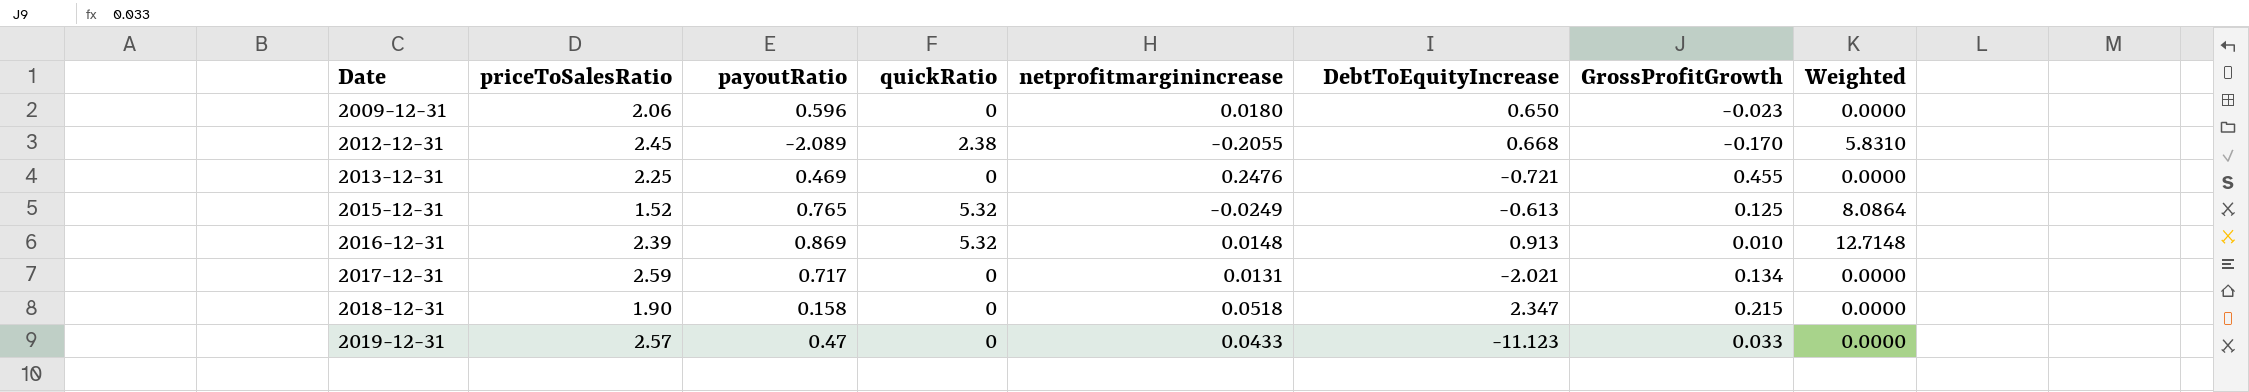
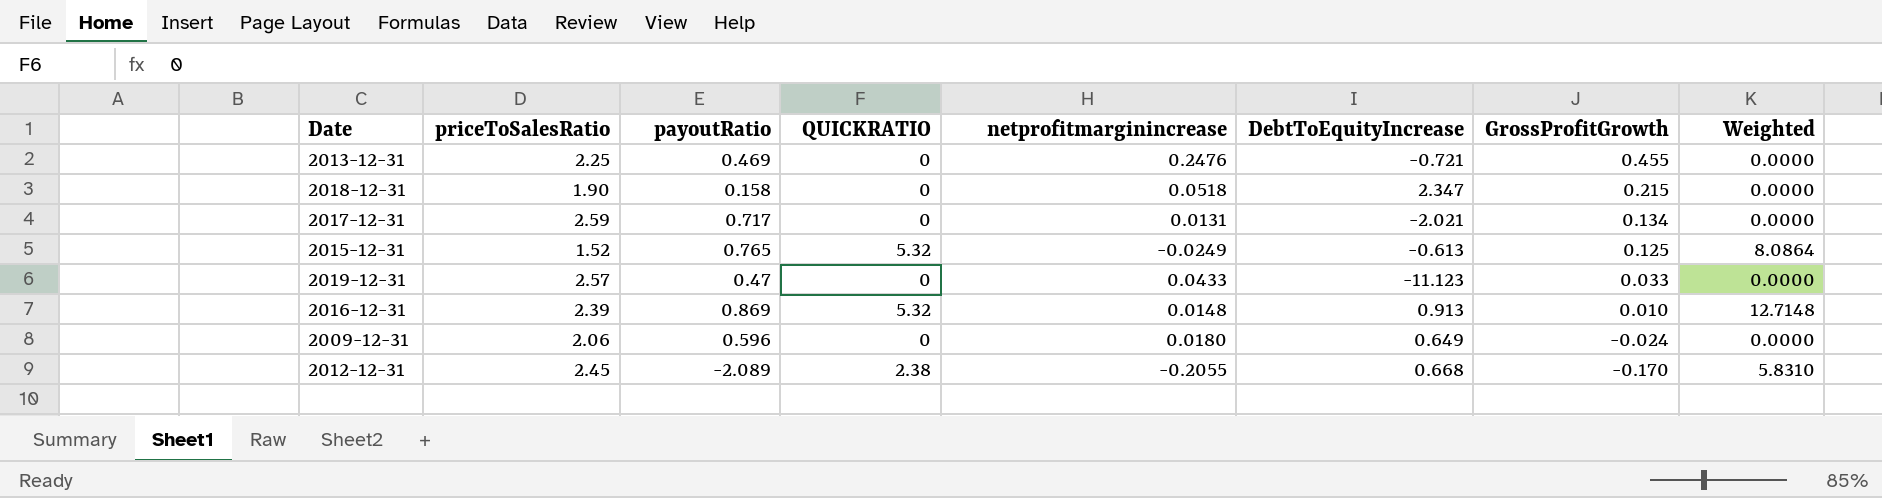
row order: Date ascending -> GrossProfitGrowth descending
column name: quickRatio -> QUICKRATIO
2009-12-31 | DebtToEquityIncrease: 0.650 -> 0.649
2009-12-31 | GrossProfitGrowth: -0.023 -> -0.024

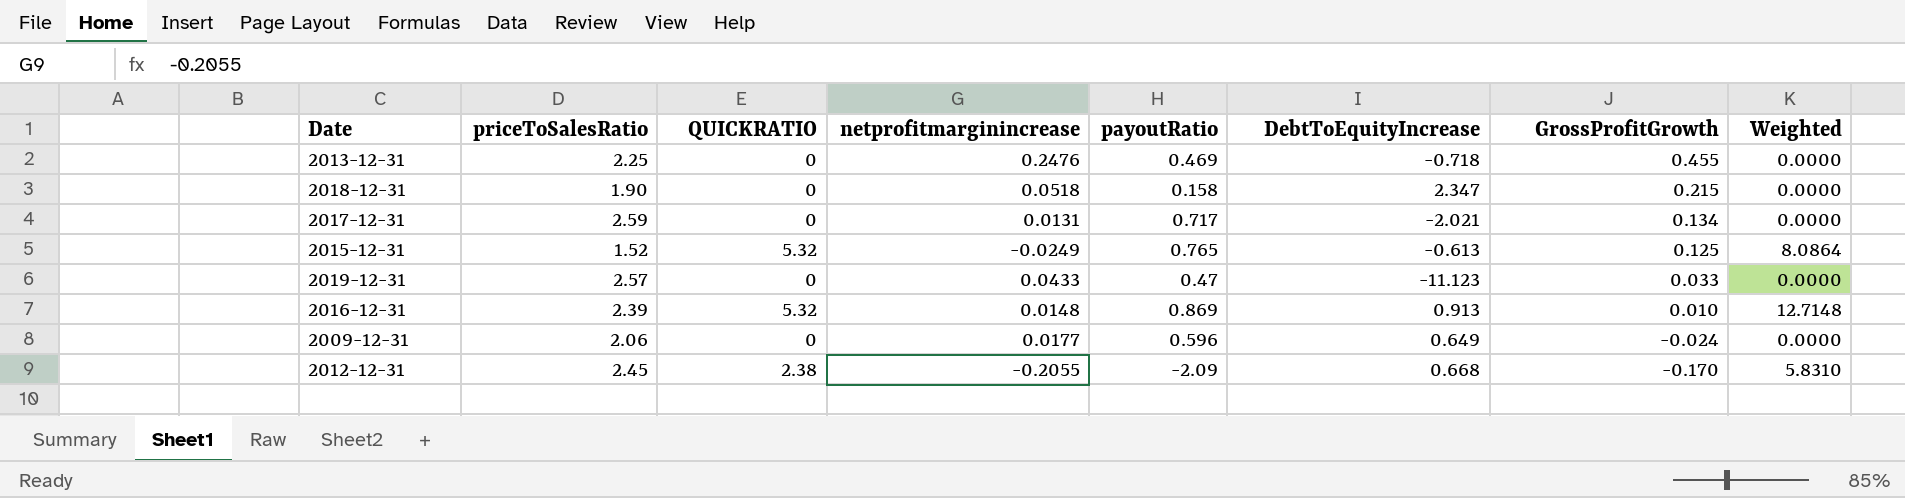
column payoutRatio | position: 3 -> 5
2013-12-31 | DebtToEquityIncrease: -0.721 -> -0.718
2009-12-31 | netprofitmarginincrease: 0.0180 -> 0.0177
2012-12-31 | payoutRatio: -2.089 -> -2.09

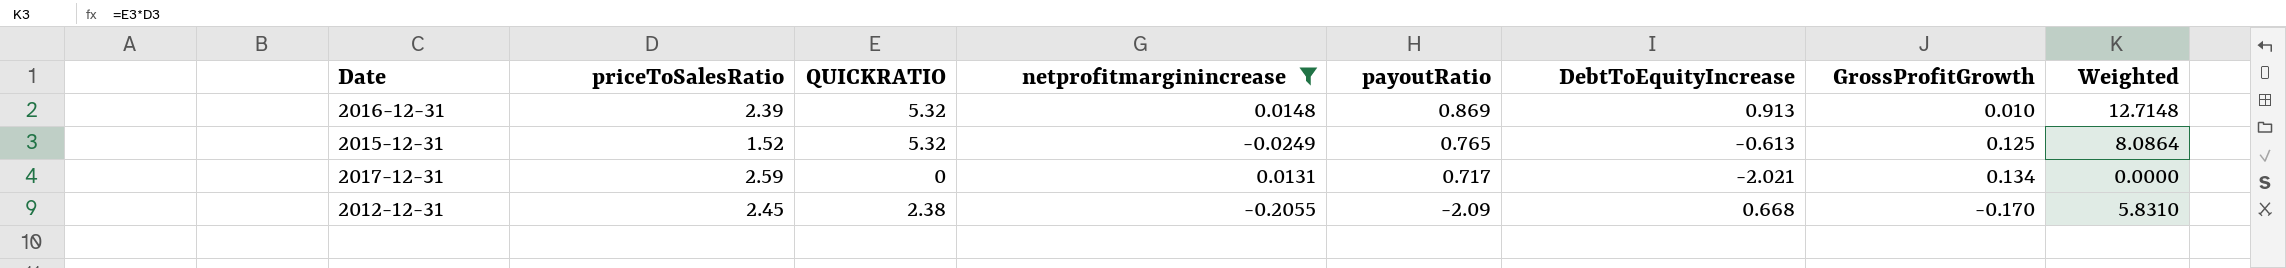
filter: none -> netprofitmarginincrease <= 0.0148
row order: GrossProfitGrowth descending -> payoutRatio descending

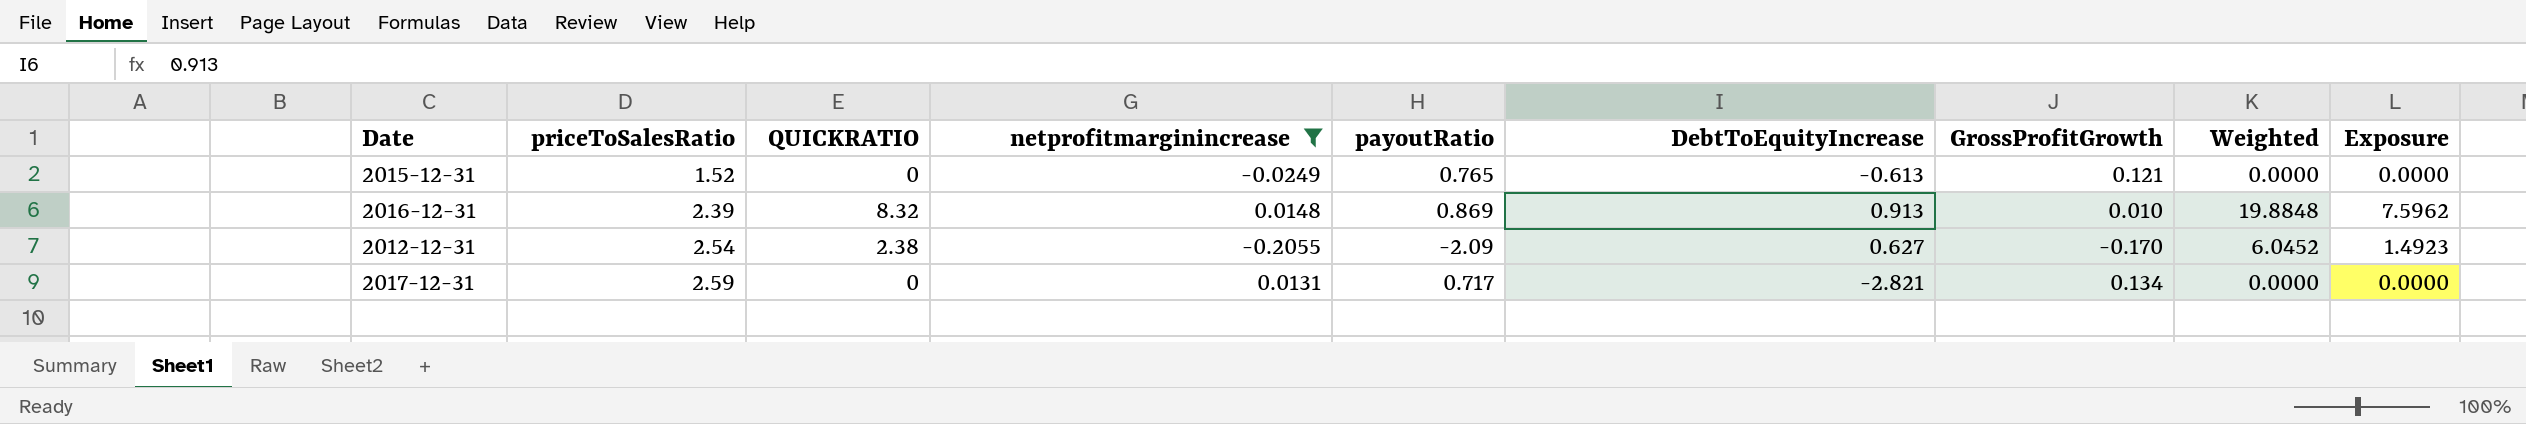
row order: payoutRatio descending -> priceToSalesRatio ascending
column Exposure | formula: none -> [QUICKRATIO] * [DebtToEquityIncrease]
2015-12-31 | QUICKRATIO: 5.32 -> 0
2015-12-31 | GrossProfitGrowth: 0.125 -> 0.121
2015-12-31 | Weighted: 8.0864 -> 0.0000
2016-12-31 | QUICKRATIO: 5.32 -> 8.32
2016-12-31 | Weighted: 12.7148 -> 19.8848
2012-12-31 | priceToSalesRatio: 2.45 -> 2.54
2012-12-31 | DebtToEquityIncrease: 0.668 -> 0.627
2012-12-31 | Weighted: 5.8310 -> 6.0452
2017-12-31 | DebtToEquityIncrease: -2.021 -> -2.821

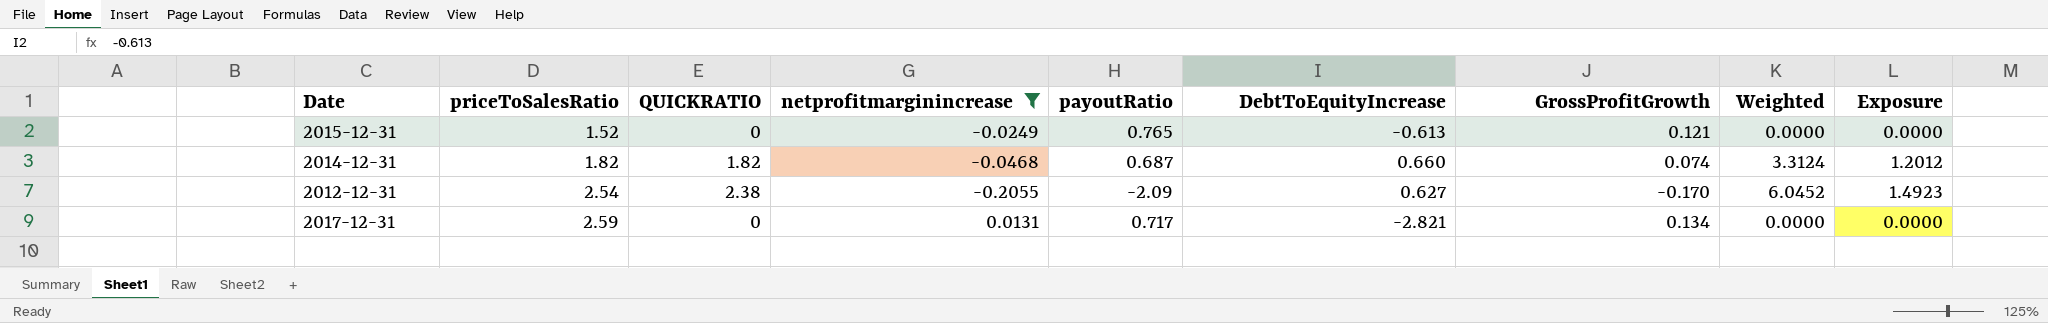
row 2016-12-31: 2.39 | 8.32 | 0.0148 | 0.869 | 0.913 | 0.010 | 19.8848 | 7.5962 -> none
row 2014-12-31: none -> 1.82 | 1.82 | -0.0468 | 0.687 | 0.660 | 0.074 | 3.3124 | 1.2012

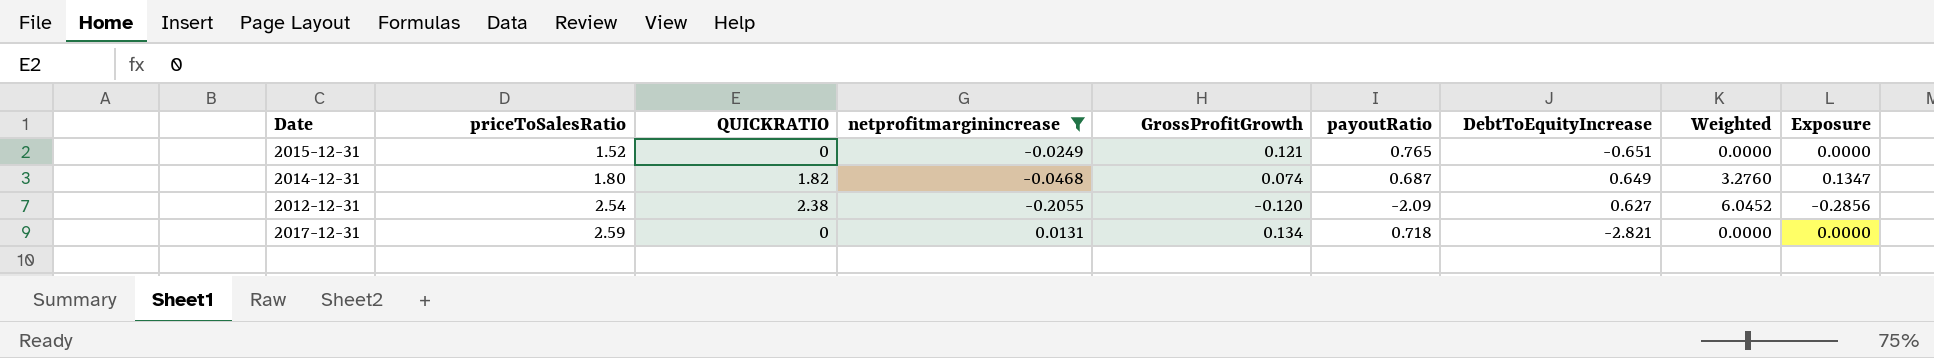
column GrossProfitGrowth | position: 7 -> 5
column Exposure | formula: [QUICKRATIO] * [DebtToEquityIncrease] -> [QUICKRATIO] * [GrossProfitGrowth]
2015-12-31 | DebtToEquityIncrease: -0.613 -> -0.651
2014-12-31 | priceToSalesRatio: 1.82 -> 1.80
2014-12-31 | DebtToEquityIncrease: 0.660 -> 0.649
2014-12-31 | Weighted: 3.3124 -> 3.2760
2012-12-31 | GrossProfitGrowth: -0.170 -> -0.120
2017-12-31 | payoutRatio: 0.717 -> 0.718

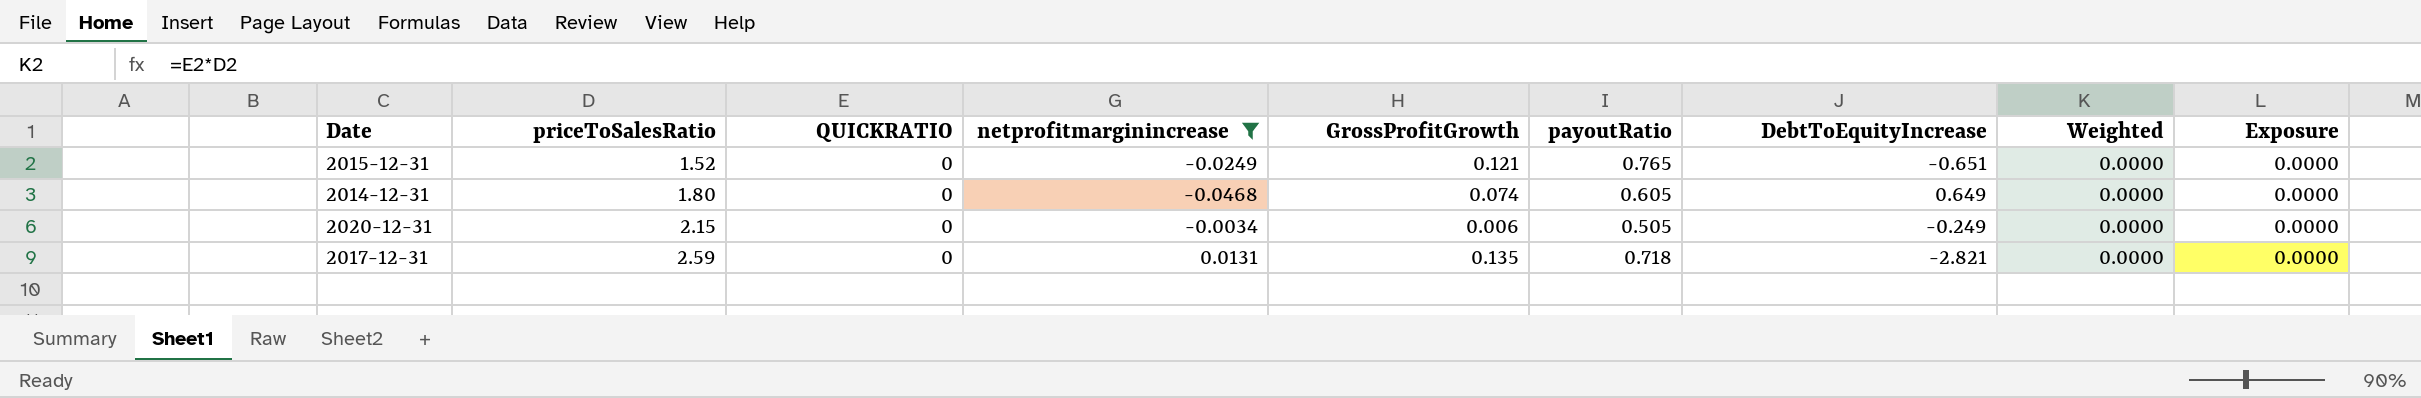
row 2012-12-31: 2.54 | 2.38 | -0.2055 | -0.120 | -2.09 | 0.627 | 6.0452 | -0.2856 -> none
2014-12-31 | QUICKRATIO: 1.82 -> 0
2014-12-31 | payoutRatio: 0.687 -> 0.605
2014-12-31 | Weighted: 3.2760 -> 0.0000
2014-12-31 | Exposure: 0.1347 -> 0.0000
row 2020-12-31: none -> 2.15 | 0 | -0.0034 | 0.006 | 0.505 | -0.249 | 0.0000 | 0.0000
2017-12-31 | GrossProfitGrowth: 0.134 -> 0.135

